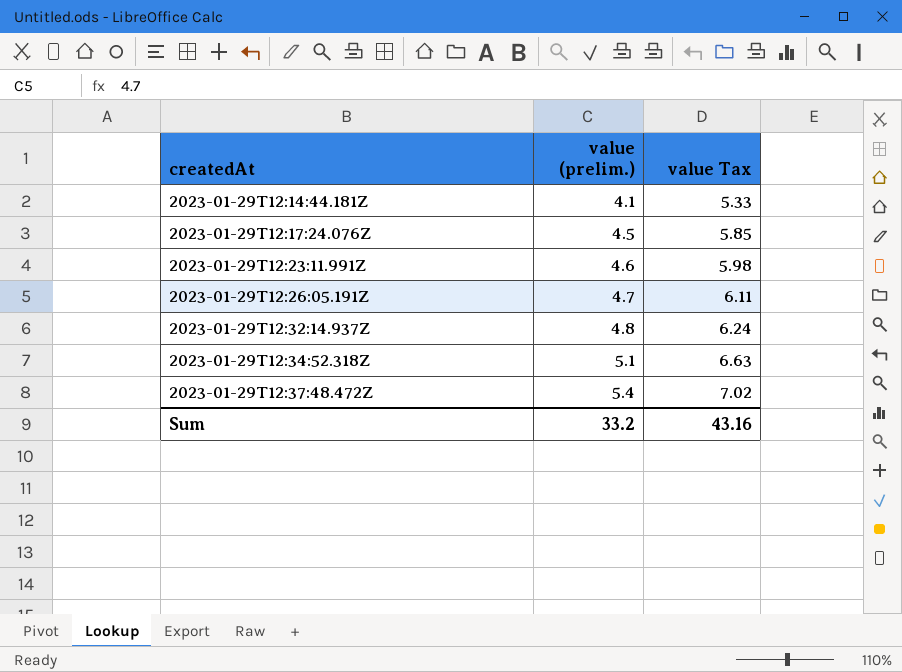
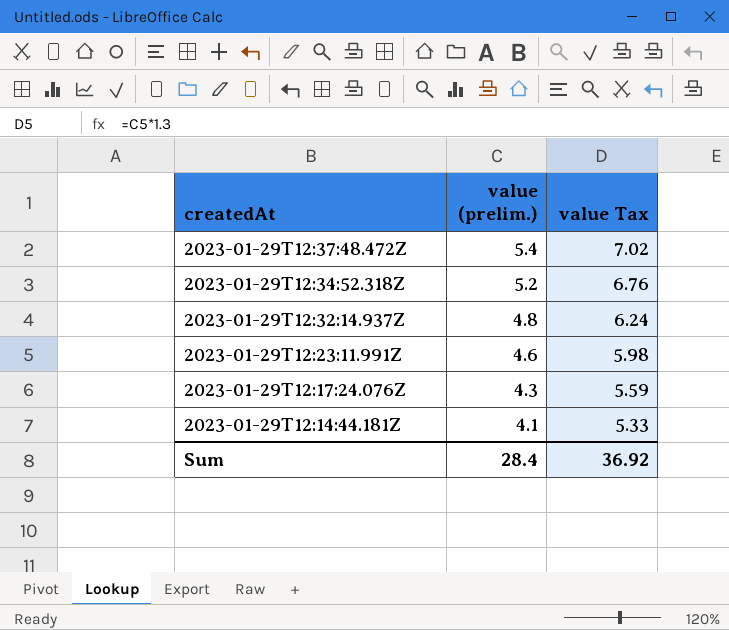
row order: createdAt ascending -> createdAt descending
row 2023-01-29T12:26:05.191Z: 4.7 | 6.11 -> none
2023-01-29T12:34:52.318Z | value (prelim.): 5.1 -> 5.2
2023-01-29T12:34:52.318Z | value Tax: 6.63 -> 6.76
2023-01-29T12:17:24.076Z | value (prelim.): 4.5 -> 4.3
2023-01-29T12:17:24.076Z | value Tax: 5.85 -> 5.59
Sum | value (prelim.): 33.2 -> 28.4
Sum | value Tax: 43.16 -> 36.92

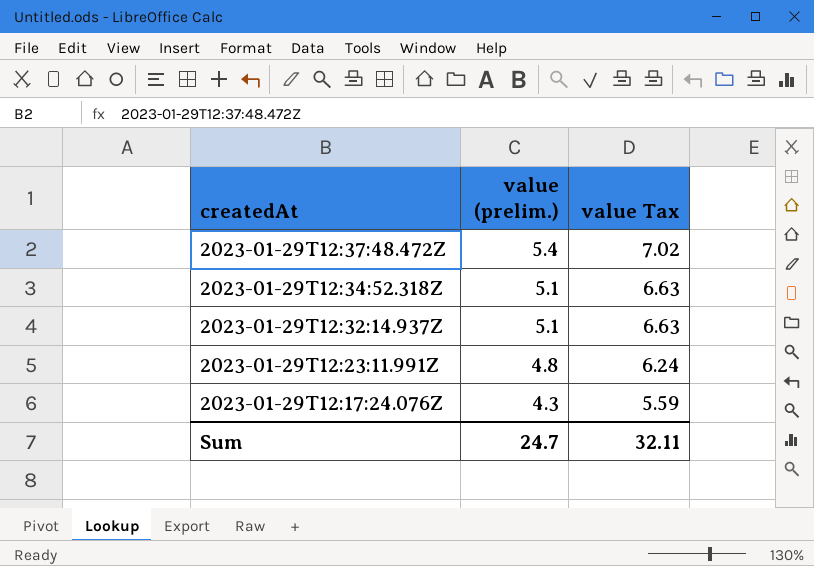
row 2023-01-29T12:14:44.181Z: 4.1 | 5.33 -> none
2023-01-29T12:34:52.318Z | value (prelim.): 5.2 -> 5.1
2023-01-29T12:34:52.318Z | value Tax: 6.76 -> 6.63
2023-01-29T12:32:14.937Z | value (prelim.): 4.8 -> 5.1
2023-01-29T12:32:14.937Z | value Tax: 6.24 -> 6.63
2023-01-29T12:23:11.991Z | value (prelim.): 4.6 -> 4.8
2023-01-29T12:23:11.991Z | value Tax: 5.98 -> 6.24
Sum | value (prelim.): 28.4 -> 24.7
Sum | value Tax: 36.92 -> 32.11

